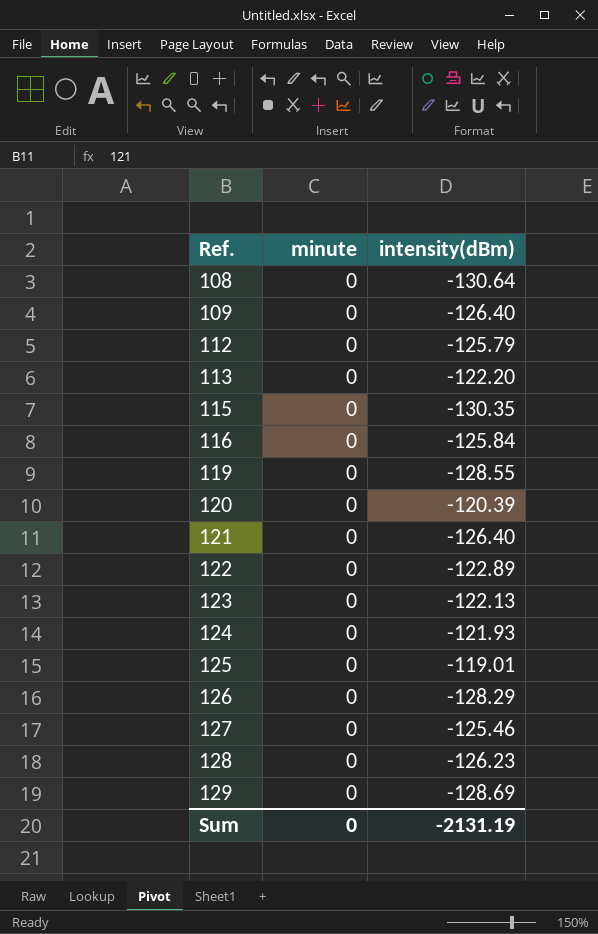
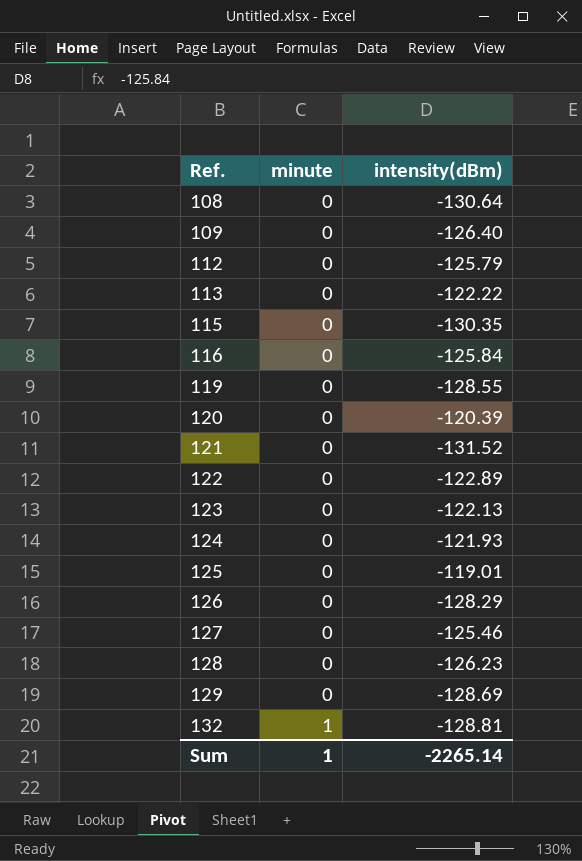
113 | intensity(dBm): -122.20 -> -122.22
121 | intensity(dBm): -126.40 -> -131.52
row 132: none -> 1 | -128.81
Sum | minute: 0 -> 1
Sum | intensity(dBm): -2131.19 -> -2265.14

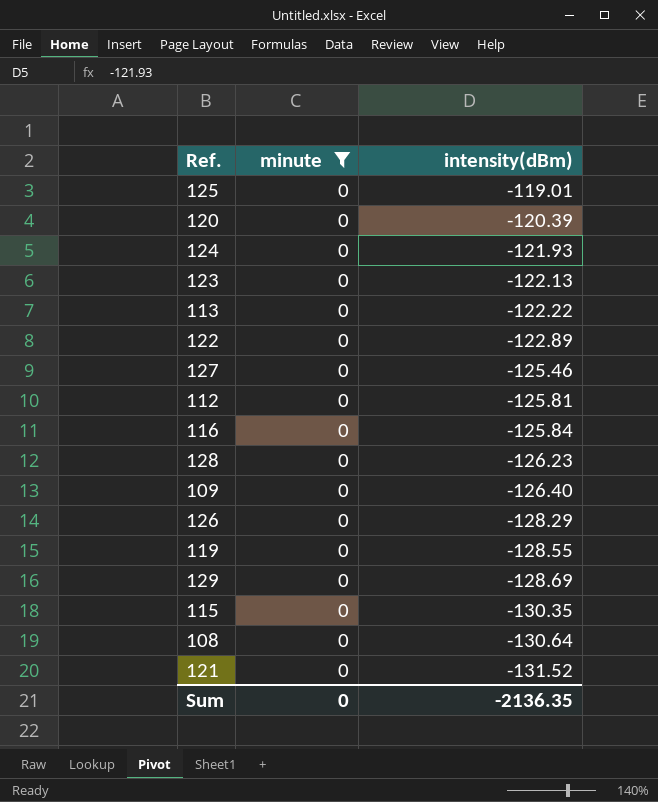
filter: none -> minute = 0
row order: Ref. ascending -> intensity(dBm) descending
112 | intensity(dBm): -125.79 -> -125.81
Sum | minute: 1 -> 0
Sum | intensity(dBm): -2265.14 -> -2136.35

